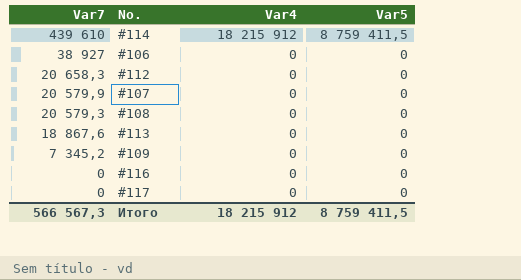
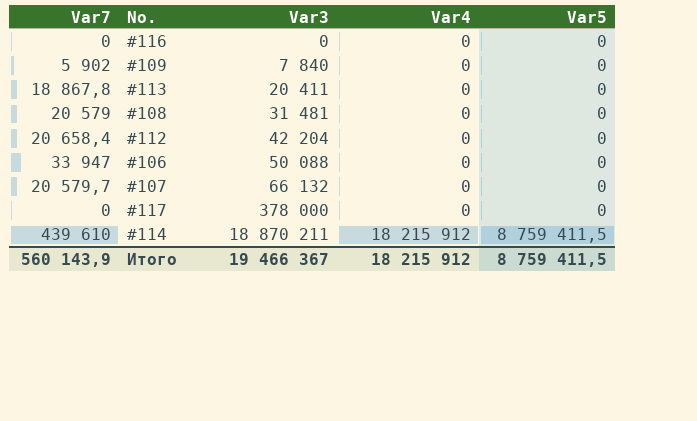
row order: Var7 descending -> Var3 ascending
column Var3 | position: none -> 3
#109 | Var7: 7 345,2 -> 5 902
#113 | Var7: 18 867,6 -> 18 867,8
#108 | Var7: 20 579,3 -> 20 579
#112 | Var7: 20 658,3 -> 20 658,4
#106 | Var7: 38 927 -> 33 947
#107 | Var7: 20 579,9 -> 20 579,7
Итого | Var7: 566 567,3 -> 560 143,9

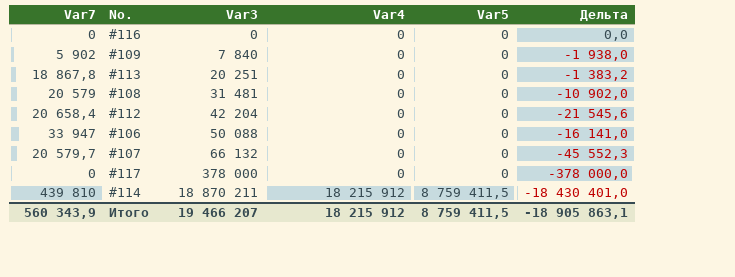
column Дельта | formula: none -> [Var7] - [Var3]
#113 | Var3: 20 411 -> 20 251
#114 | Var7: 439 610 -> 439 810
Итого | Var7: 560 143,9 -> 560 343,9
Итого | Var3: 19 466 367 -> 19 466 207

